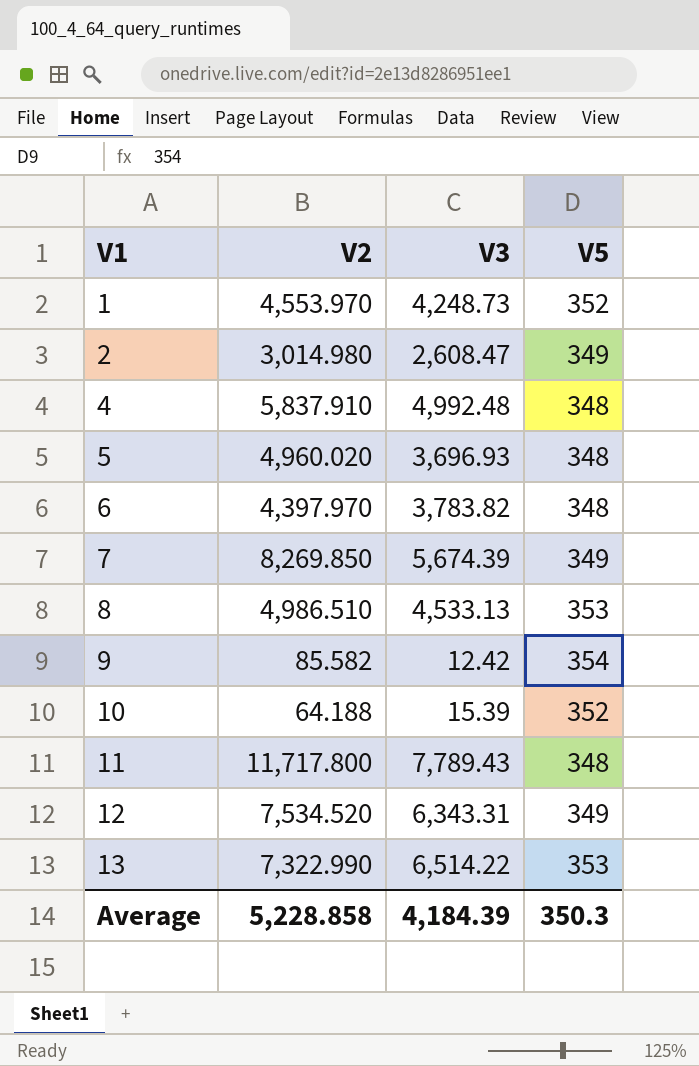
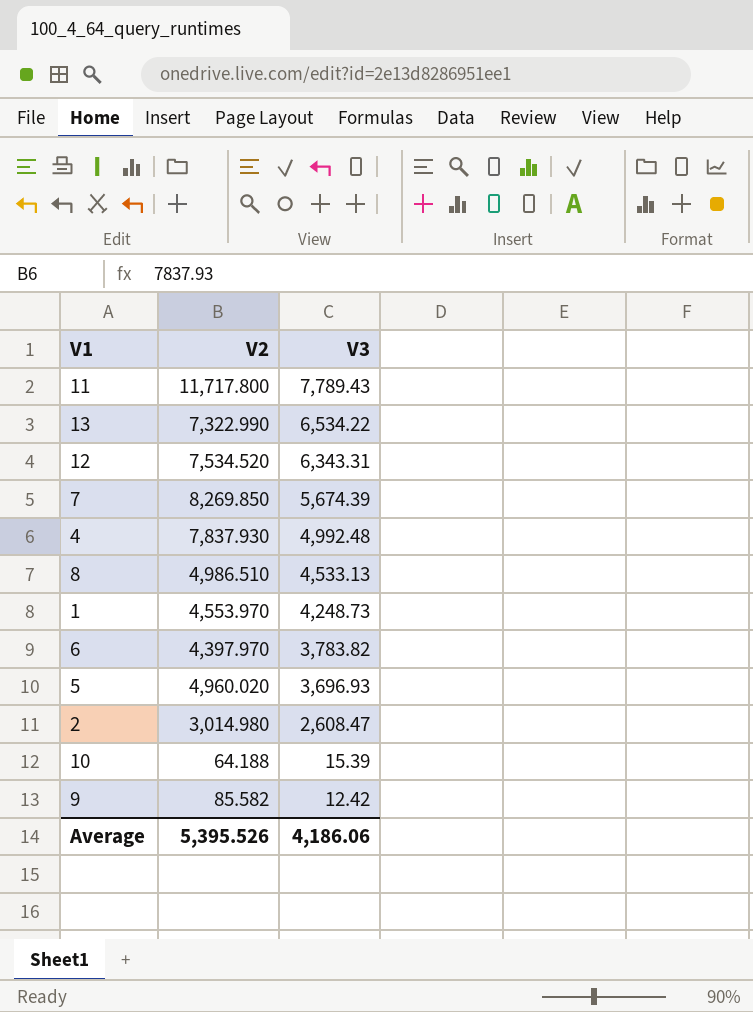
row order: V1 ascending -> V3 descending
column V5 | position: 4 -> none
13 | V3: 6,514.22 -> 6,534.22
4 | V2: 5,837.910 -> 7,837.930
Average | V2: 5,228.858 -> 5,395.526
Average | V3: 4,184.39 -> 4,186.06

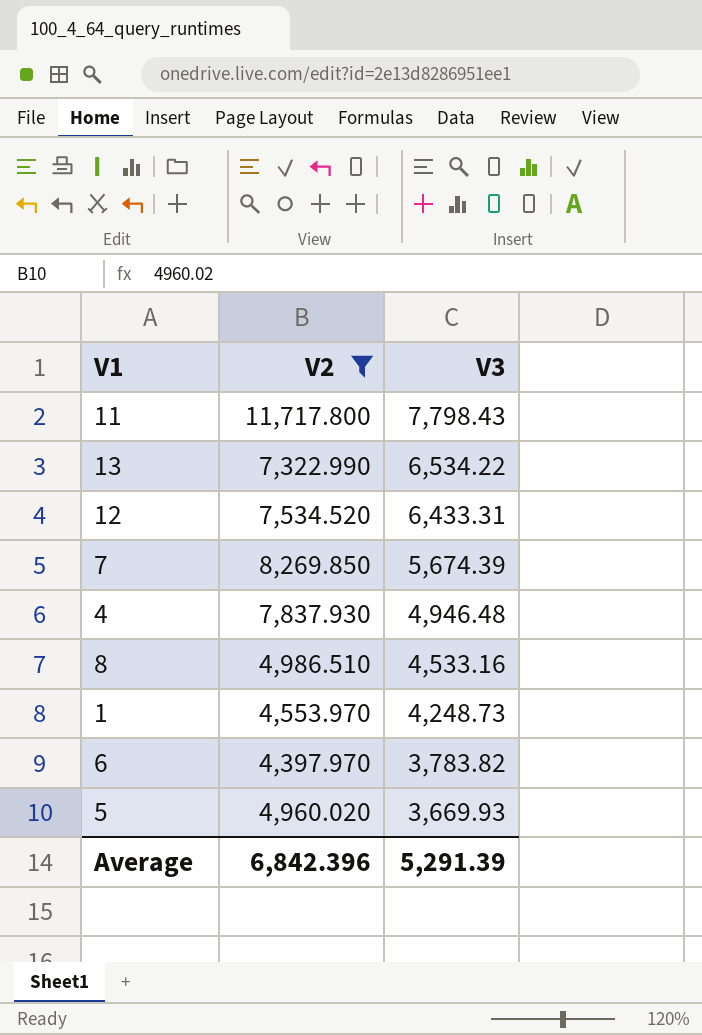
filter: none -> V2 >= 4,397.970
11 | V3: 7,789.43 -> 7,798.43
12 | V3: 6,343.31 -> 6,433.31
4 | V3: 4,992.48 -> 4,946.48
8 | V3: 4,533.13 -> 4,533.16
5 | V3: 3,696.93 -> 3,669.93
Average | V2: 5,395.526 -> 6,842.396
Average | V3: 4,186.06 -> 5,291.39

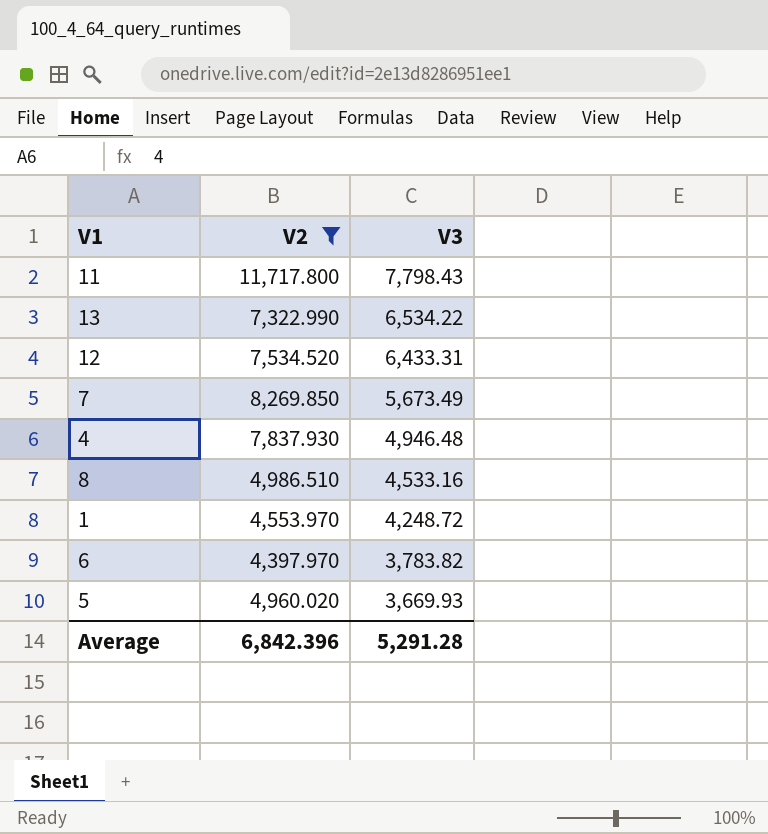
7 | V3: 5,674.39 -> 5,673.49
1 | V3: 4,248.73 -> 4,248.72
Average | V3: 5,291.39 -> 5,291.28

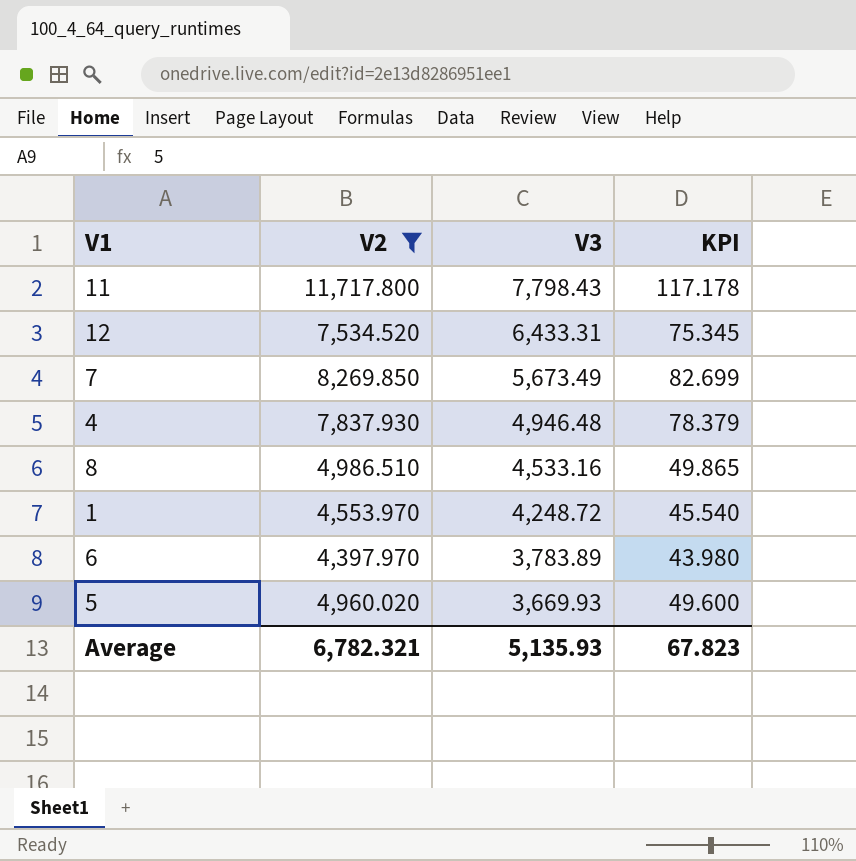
column KPI | formula: none -> [V2] * 0.01
row 13: 7,322.990 | 6,534.22 -> none
6 | V3: 3,783.82 -> 3,783.89
Average | V2: 6,842.396 -> 6,782.321
Average | V3: 5,291.28 -> 5,135.93

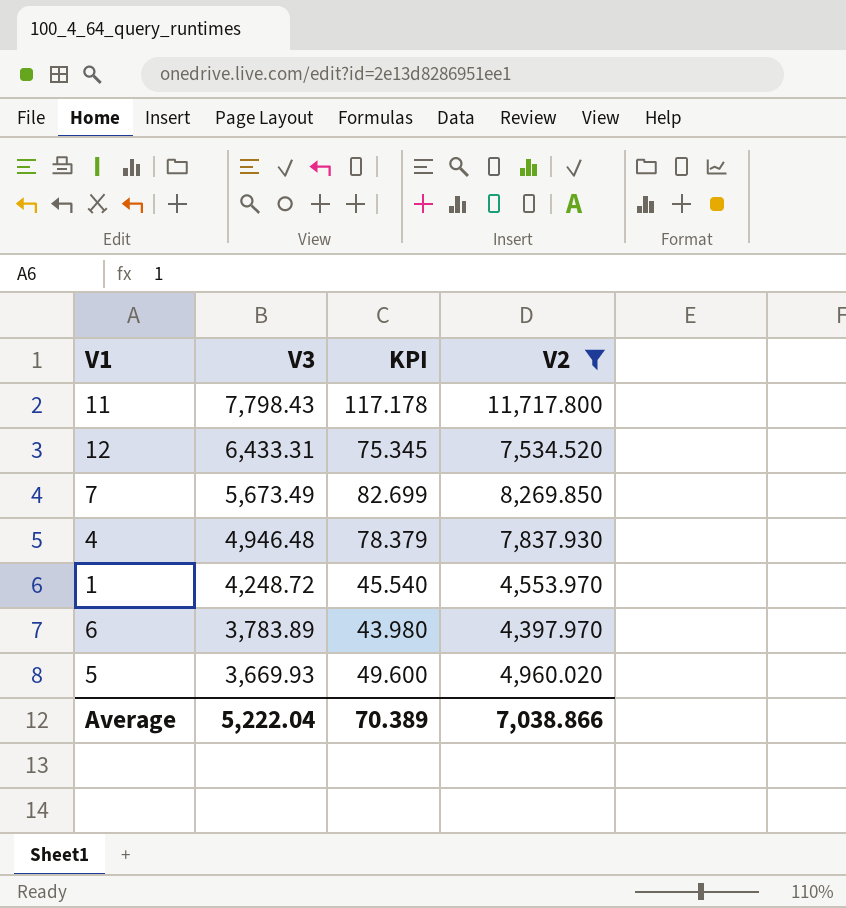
column V2 | position: 2 -> 4
row 8: 4,986.510 | 4,533.16 | 49.865 -> none
Average | V3: 5,135.93 -> 5,222.04
Average | KPI: 67.823 -> 70.389
Average | V2: 6,782.321 -> 7,038.866

